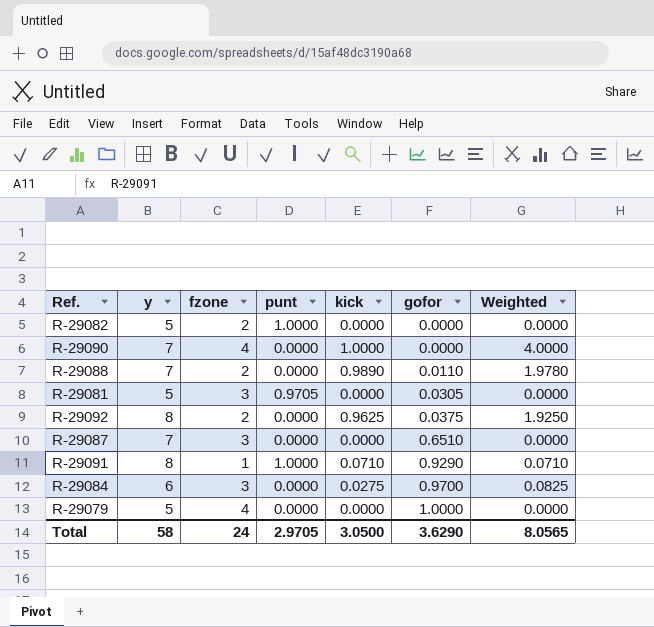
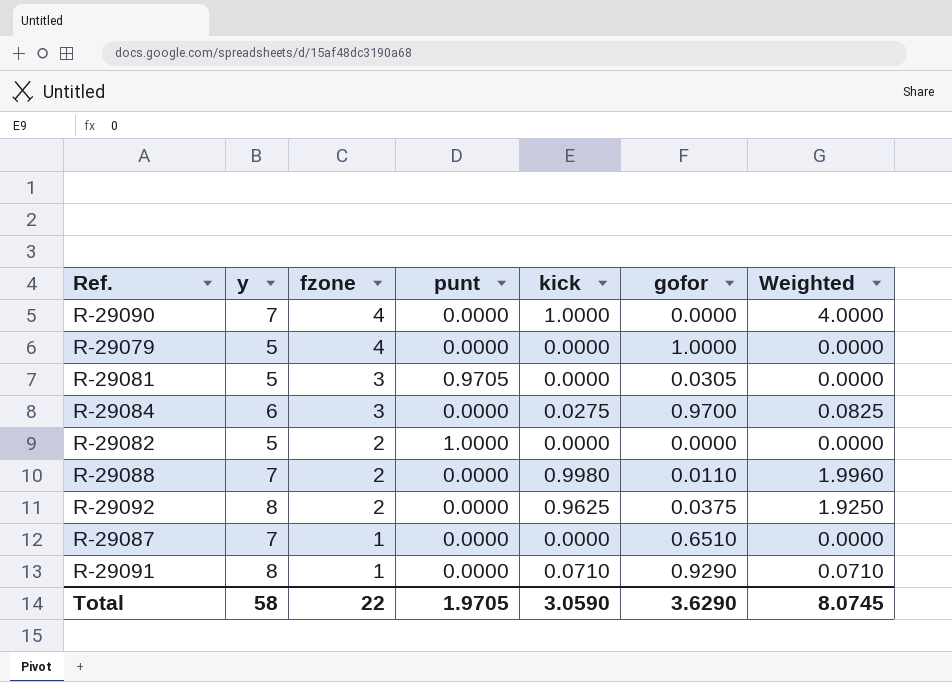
row order: gofor ascending -> fzone descending
R-29088 | kick: 0.9890 -> 0.9980
R-29088 | Weighted: 1.9780 -> 1.9960
R-29087 | fzone: 3 -> 1
R-29091 | punt: 1.0000 -> 0.0000
Total | fzone: 24 -> 22
Total | punt: 2.9705 -> 1.9705
Total | kick: 3.0500 -> 3.0590
Total | Weighted: 8.0565 -> 8.0745

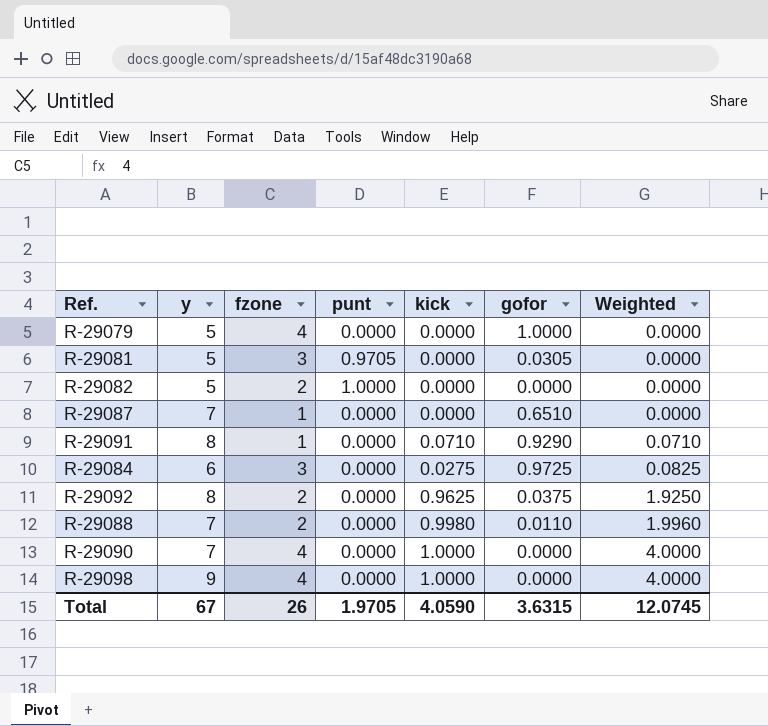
row order: fzone descending -> Weighted ascending
R-29084 | gofor: 0.9700 -> 0.9725
row R-29098: none -> 9 | 4 | 0.0000 | 1.0000 | 0.0000 | 4.0000
Total | y: 58 -> 67
Total | fzone: 22 -> 26
Total | kick: 3.0590 -> 4.0590
Total | gofor: 3.6290 -> 3.6315
Total | Weighted: 8.0745 -> 12.0745

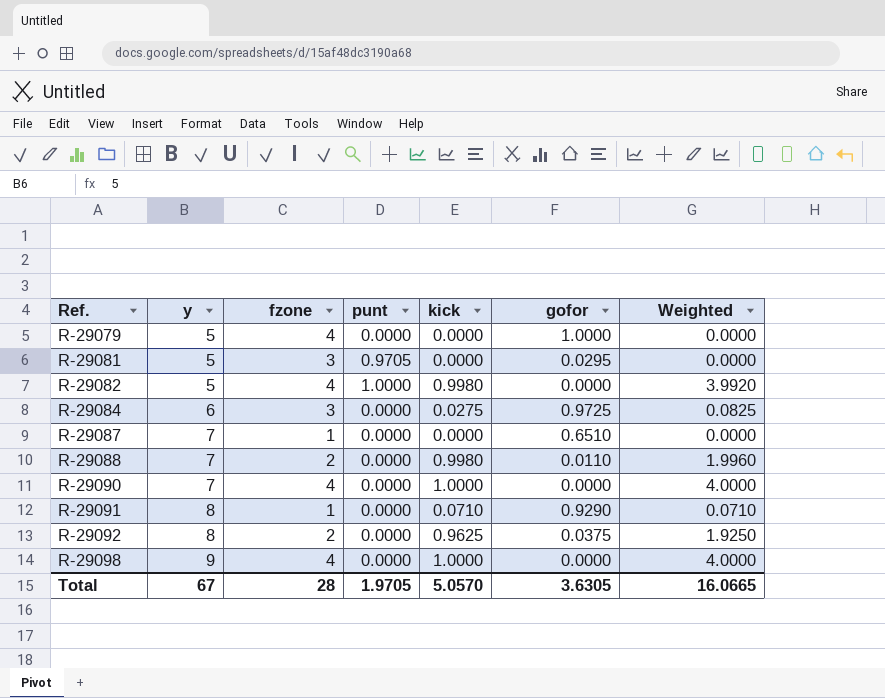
row order: Weighted ascending -> Ref. ascending
R-29081 | gofor: 0.0305 -> 0.0295
R-29082 | fzone: 2 -> 4
R-29082 | kick: 0.0000 -> 0.9980
R-29082 | Weighted: 0.0000 -> 3.9920
Total | fzone: 26 -> 28
Total | kick: 4.0590 -> 5.0570
Total | gofor: 3.6315 -> 3.6305
Total | Weighted: 12.0745 -> 16.0665

